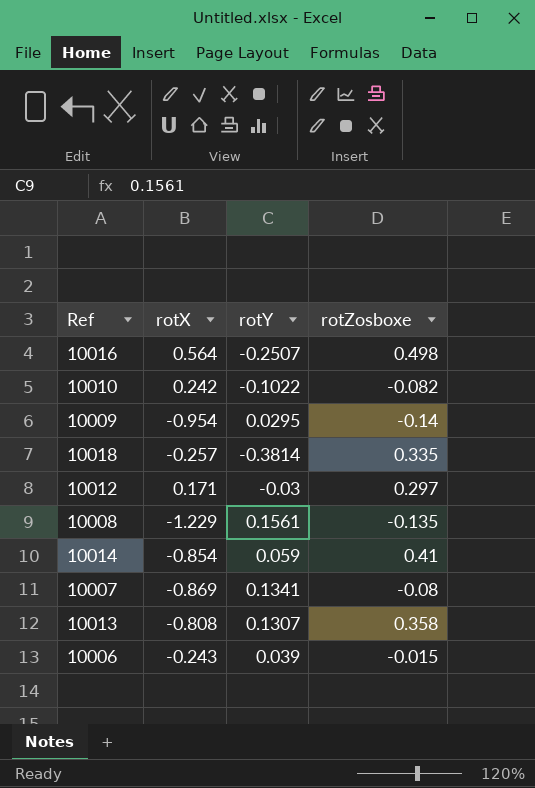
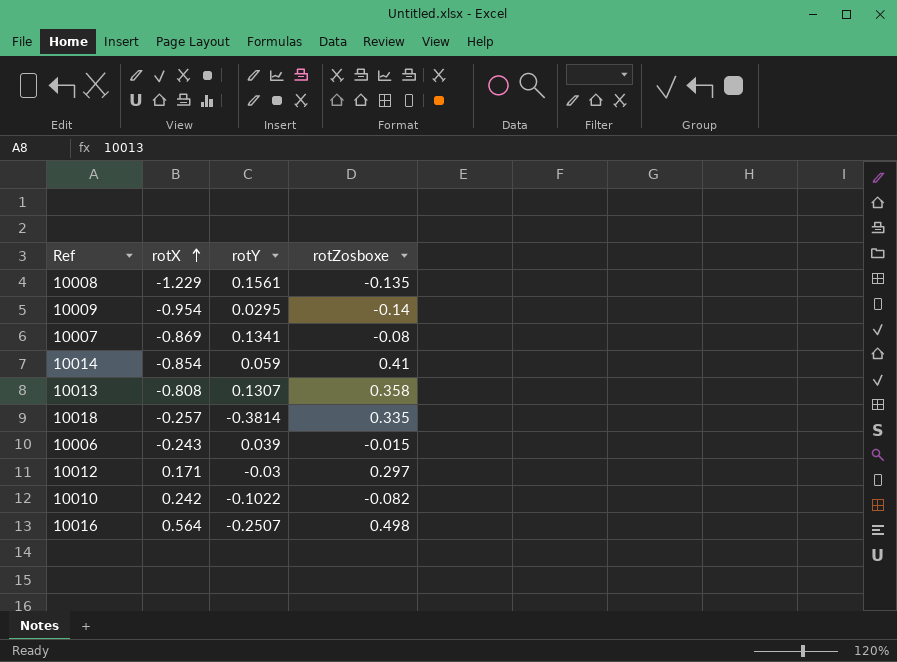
row order: none -> rotX ascending

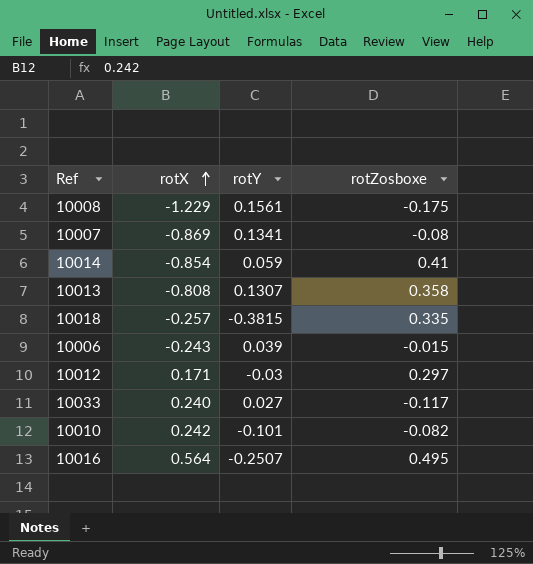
row 10009: -0.954 | 0.0295 | -0.14 -> none
10008 | rotZosboxe: -0.135 -> -0.175
10018 | rotY: -0.3814 -> -0.3815
row 10033: none -> 0.240 | 0.027 | -0.117
10010 | rotY: -0.1022 -> -0.101
10016 | rotZosboxe: 0.498 -> 0.495

